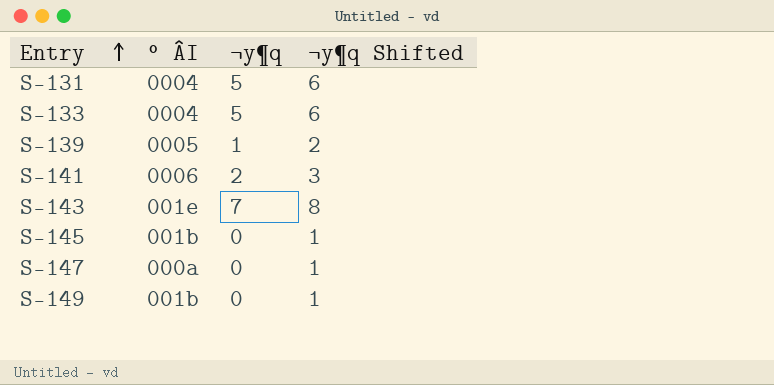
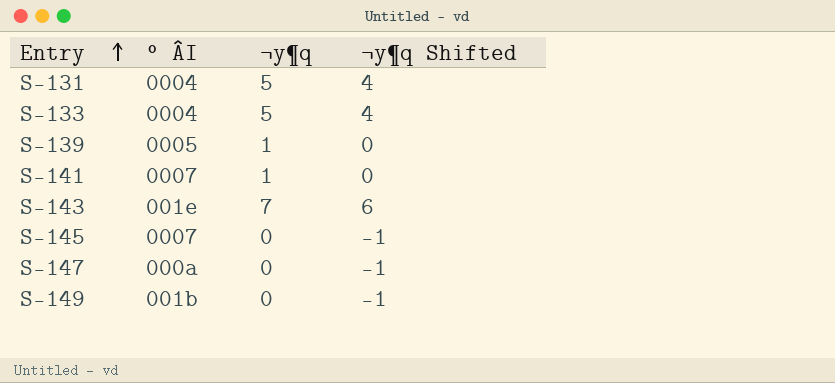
column ¬y¶q Shifted | formula: [¬y¶q] + 1 -> [¬y¶q] - 1
S-141 | ° ÂI: 0006 -> 0007
S-141 | ¬y¶q: 2 -> 1
S-145 | ° ÂI: 001b -> 0007

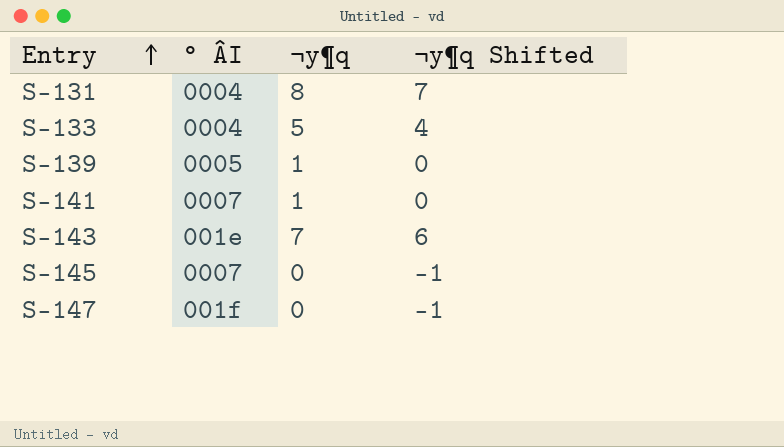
row S-149: 001b | 0 | -1 -> none
S-131 | ¬y¶q: 5 -> 8
S-131 | ¬y¶q Shifted: 4 -> 7
S-147 | ° ÂI: 000a -> 001f

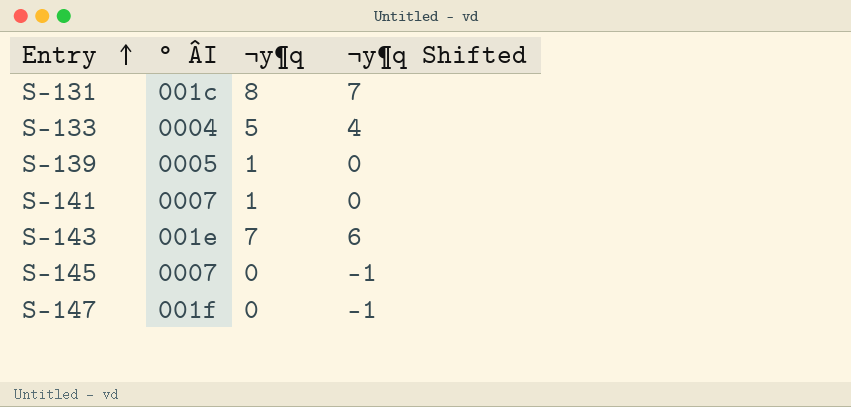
S-131 | ° ÂI: 0004 -> 001c

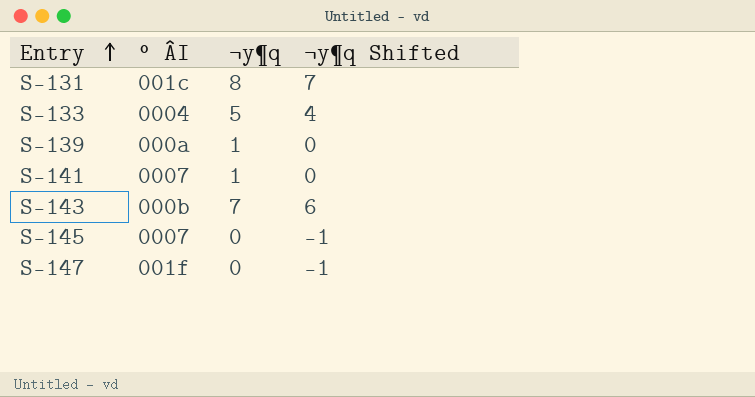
S-139 | ° ÂI: 0005 -> 000a
S-143 | ° ÂI: 001e -> 000b

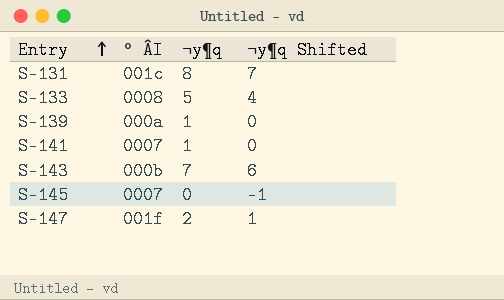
S-133 | ° ÂI: 0004 -> 0008
S-147 | ¬y¶q: 0 -> 2
S-147 | ¬y¶q Shifted: -1 -> 1

